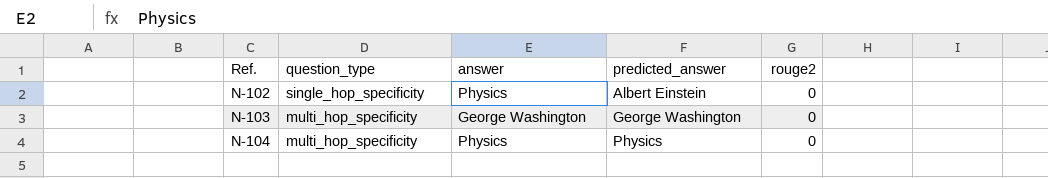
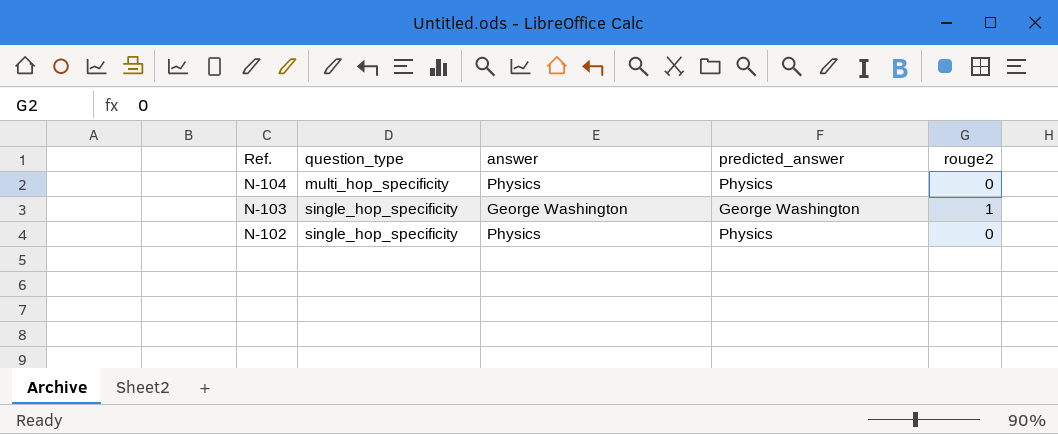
row order: Ref. ascending -> Ref. descending
N-103 | question_type: multi_hop_specificity -> single_hop_specificity
N-103 | rouge2: 0 -> 1
N-102 | predicted_answer: Albert Einstein -> Physics

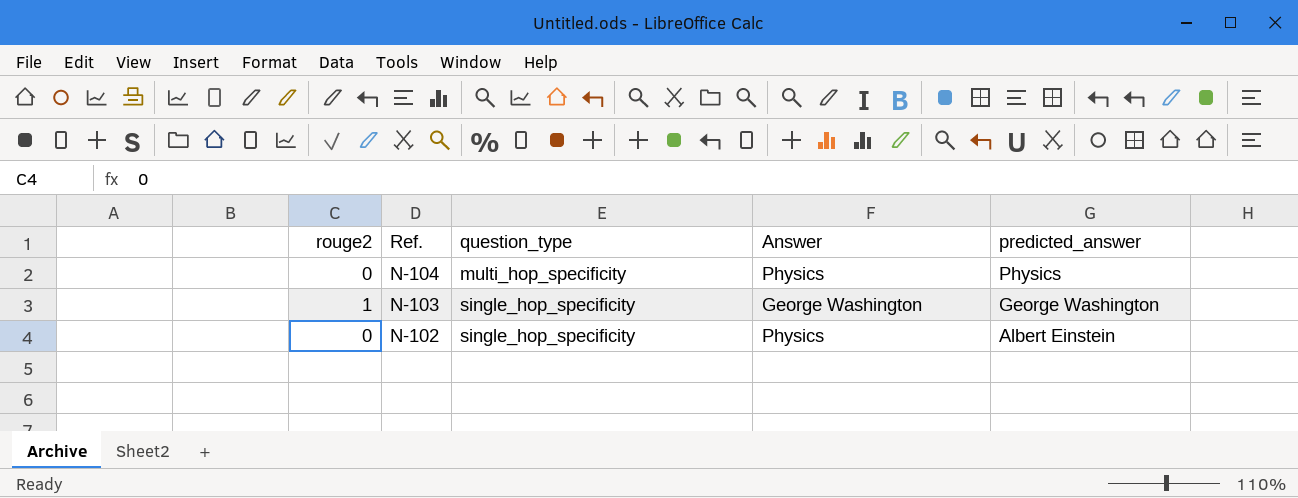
column rouge2 | position: 5 -> 1
column name: answer -> Answer
N-102 | predicted_answer: Physics -> Albert Einstein

